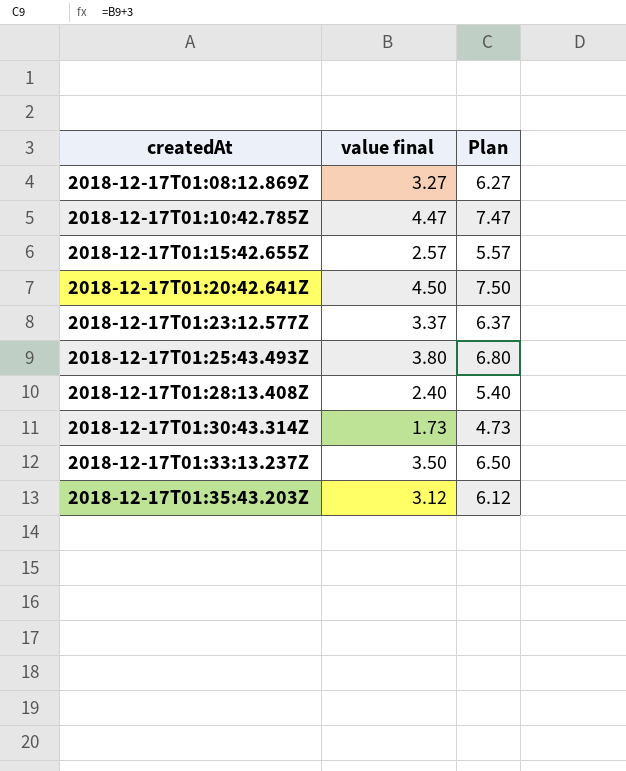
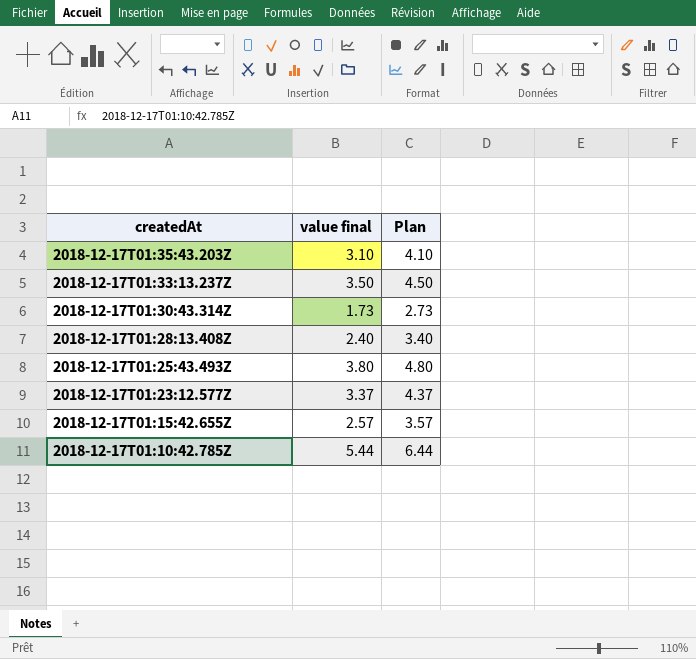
row order: createdAt ascending -> createdAt descending
column Plan | formula: [value final] + 3 -> [value final] + 1
row 2018-12-17T01:08:12.869Z: 3.27 | 6.27 -> none
row 2018-12-17T01:20:42.641Z: 4.50 | 7.50 -> none
2018-12-17T01:35:43.203Z | value final: 3.12 -> 3.10
2018-12-17T01:10:42.785Z | value final: 4.47 -> 5.44

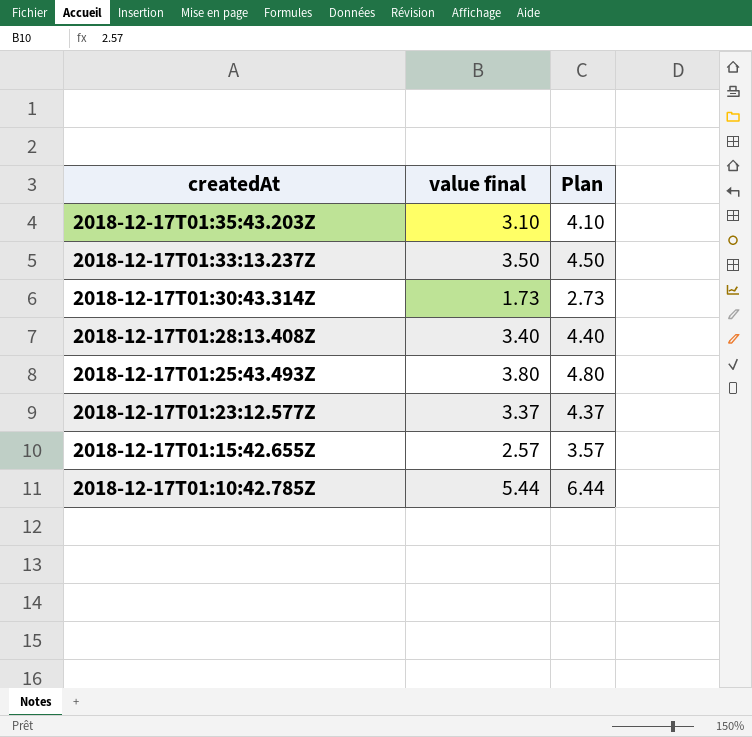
2018-12-17T01:28:13.408Z | value final: 2.40 -> 3.40
2018-12-17T01:28:13.408Z | Plan: 3.40 -> 4.40

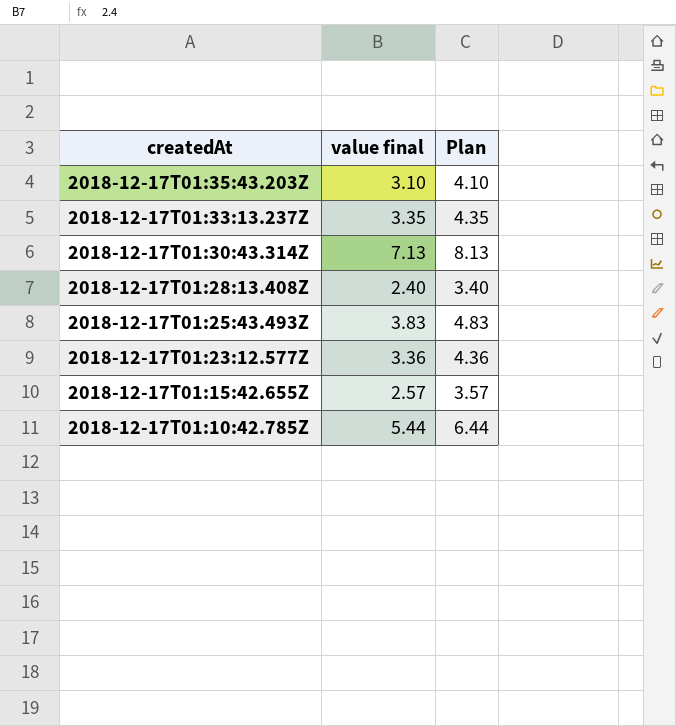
2018-12-17T01:33:13.237Z | value final: 3.50 -> 3.35
2018-12-17T01:33:13.237Z | Plan: 4.50 -> 4.35
2018-12-17T01:30:43.314Z | value final: 1.73 -> 7.13
2018-12-17T01:30:43.314Z | Plan: 2.73 -> 8.13
2018-12-17T01:28:13.408Z | value final: 3.40 -> 2.40
2018-12-17T01:28:13.408Z | Plan: 4.40 -> 3.40
2018-12-17T01:25:43.493Z | value final: 3.80 -> 3.83
2018-12-17T01:25:43.493Z | Plan: 4.80 -> 4.83
2018-12-17T01:23:12.577Z | value final: 3.37 -> 3.36
2018-12-17T01:23:12.577Z | Plan: 4.37 -> 4.36

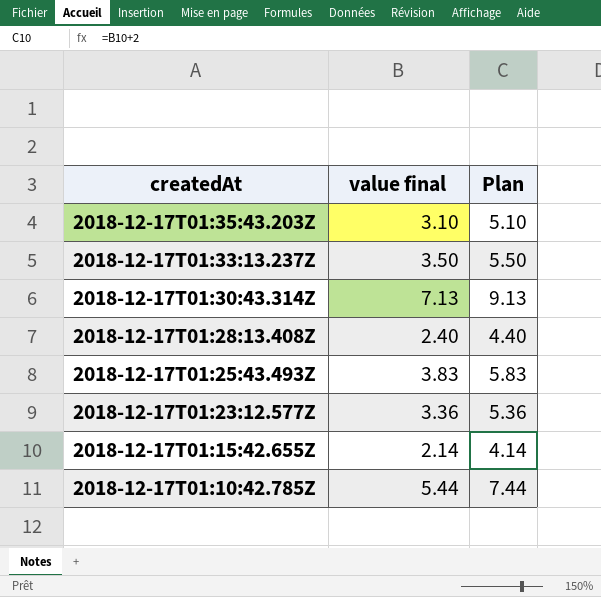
column Plan | formula: [value final] + 1 -> [value final] + 2
2018-12-17T01:33:13.237Z | value final: 3.35 -> 3.50
2018-12-17T01:15:42.655Z | value final: 2.57 -> 2.14

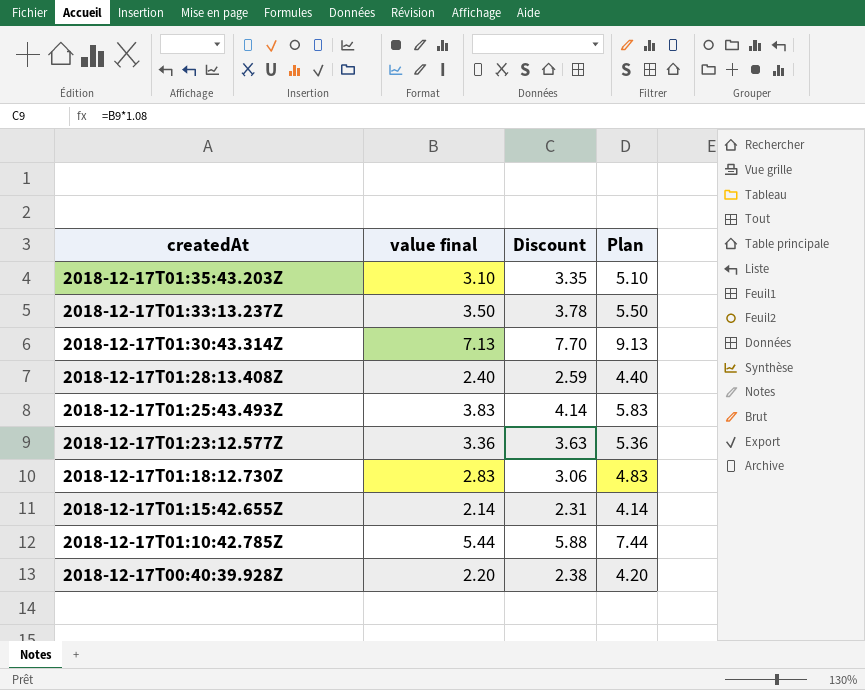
column Discount | formula: none -> [value final] * 1.08
row 2018-12-17T01:18:12.730Z: none -> 2.83 | 3.06 | 4.83
row 2018-12-17T00:40:39.928Z: none -> 2.20 | 2.38 | 4.20

